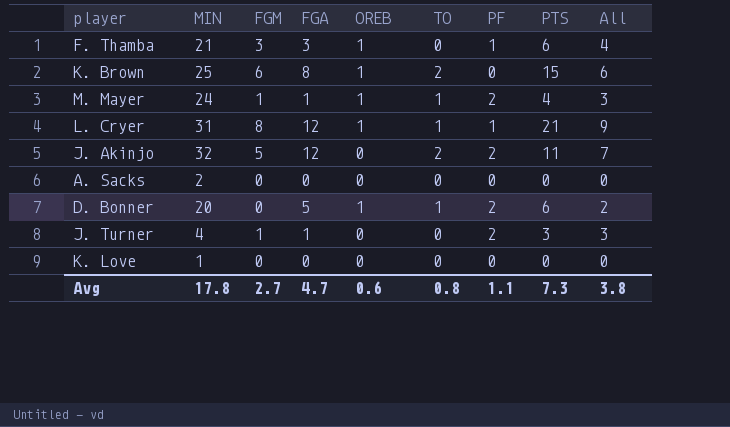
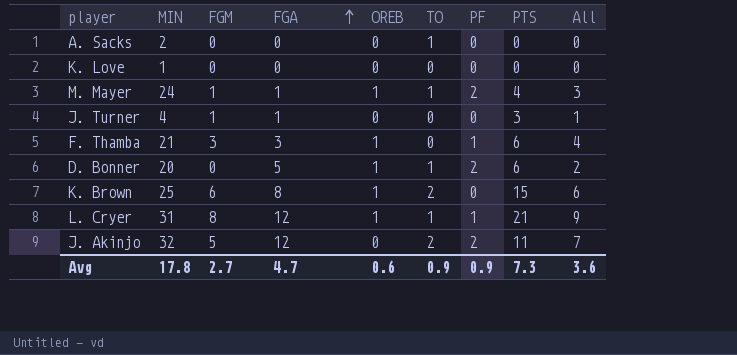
row order: none -> FGA ascending
A. Sacks | TO: 0 -> 1
J. Turner | PF: 2 -> 0
J. Turner | All: 3 -> 1
Avg | TO: 0.8 -> 0.9
Avg | PF: 1.1 -> 0.9
Avg | All: 3.8 -> 3.6

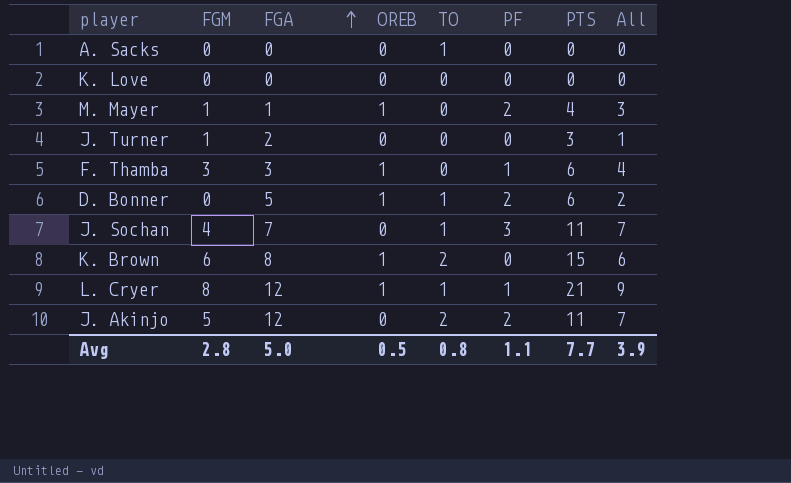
column MIN | position: 2 -> none
M. Mayer | TO: 1 -> 0
J. Turner | FGA: 1 -> 2
row J. Sochan: none -> 4 | 7 | 0 | 1 | 3 | 11 | 7
Avg | FGM: 2.7 -> 2.8
Avg | FGA: 4.7 -> 5.0
Avg | OREB: 0.6 -> 0.5
Avg | TO: 0.9 -> 0.8
Avg | PF: 0.9 -> 1.1
Avg | PTS: 7.3 -> 7.7
Avg | All: 3.6 -> 3.9

